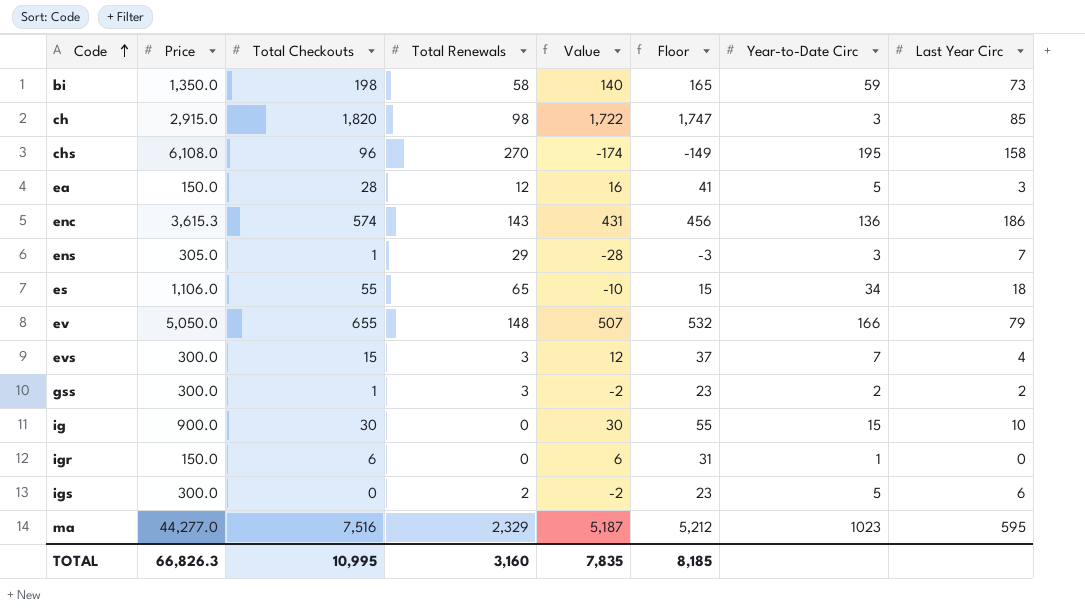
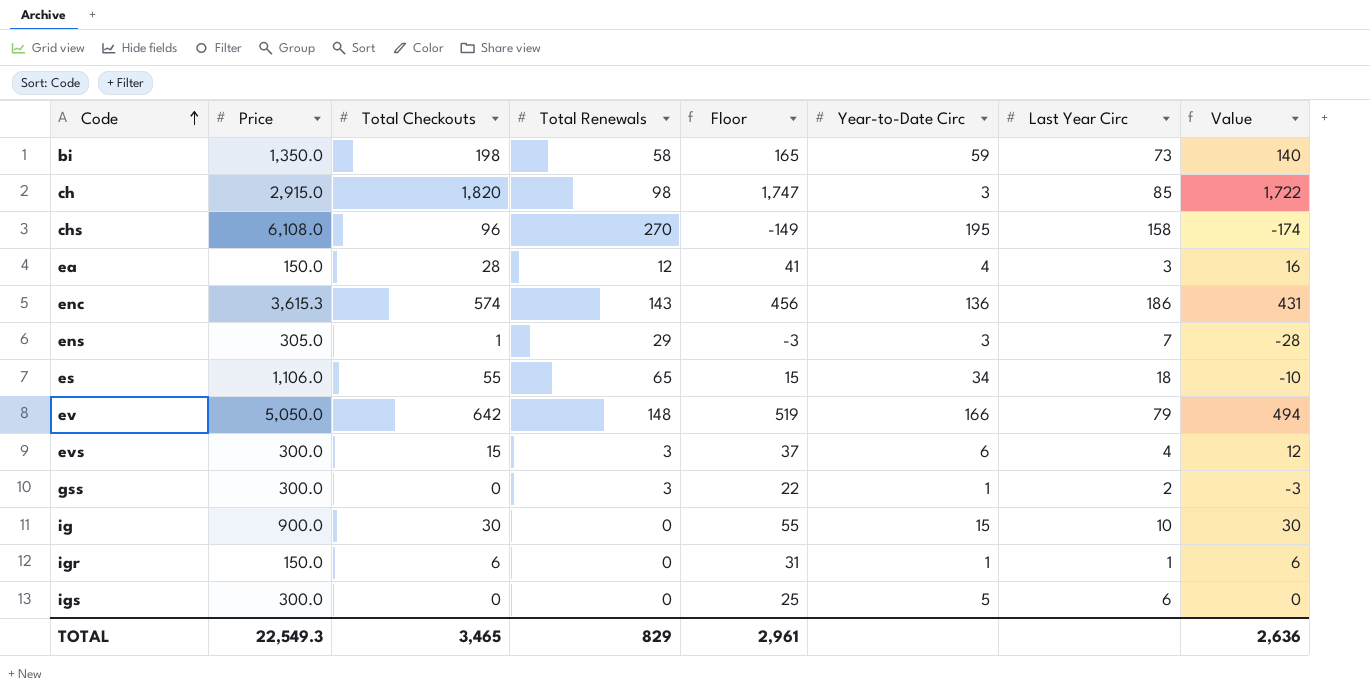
column Value | position: 5 -> 8
row ma: 44,277.0 | 7,516 | 2,329 | 5,187 | 5,212 | 1023 | 595 -> none
ea | Year-to-Date Circ: 5 -> 4
ev | Total Checkouts: 655 -> 642
ev | Floor: 532 -> 519
ev | Value: 507 -> 494
evs | Year-to-Date Circ: 7 -> 6
gss | Total Checkouts: 1 -> 0
gss | Floor: 23 -> 22
gss | Year-to-Date Circ: 2 -> 1
gss | Value: -2 -> -3
igr | Last Year Circ: 0 -> 1
igs | Total Renewals: 2 -> 0
igs | Floor: 23 -> 25
igs | Value: -2 -> 0
TOTAL | Price: 66,826.3 -> 22,549.3
TOTAL | Total Checkouts: 10,995 -> 3,465
TOTAL | Total Renewals: 3,160 -> 829
TOTAL | Floor: 8,185 -> 2,961
TOTAL | Value: 7,835 -> 2,636

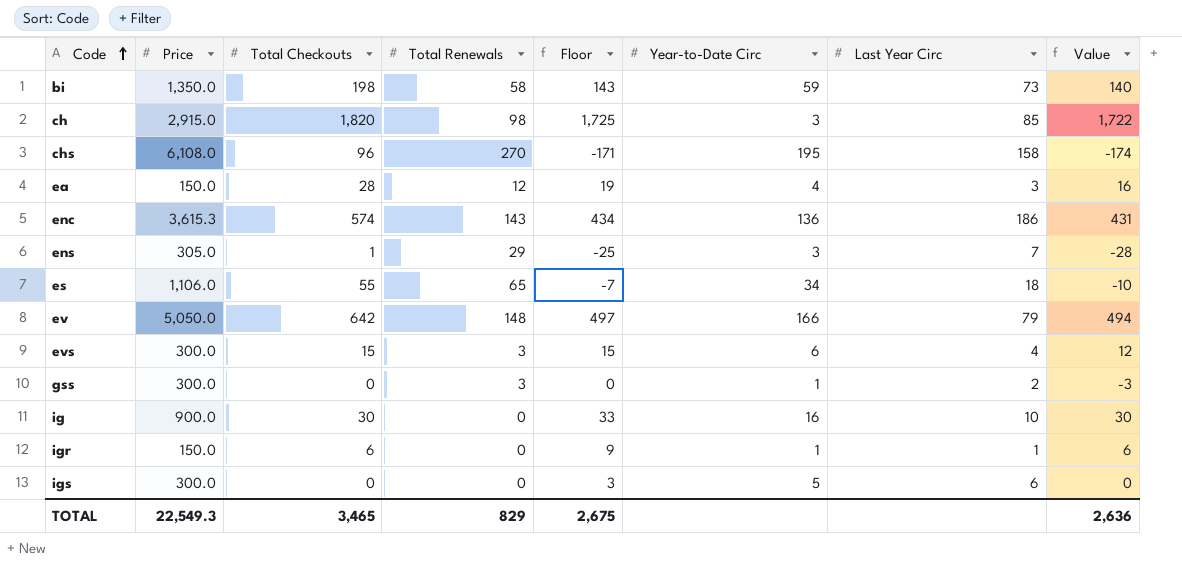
column Floor | formula: [Value] + 25 -> [Value] + 3
ig | Year-to-Date Circ: 15 -> 16
TOTAL | Floor: 2,961 -> 2,675

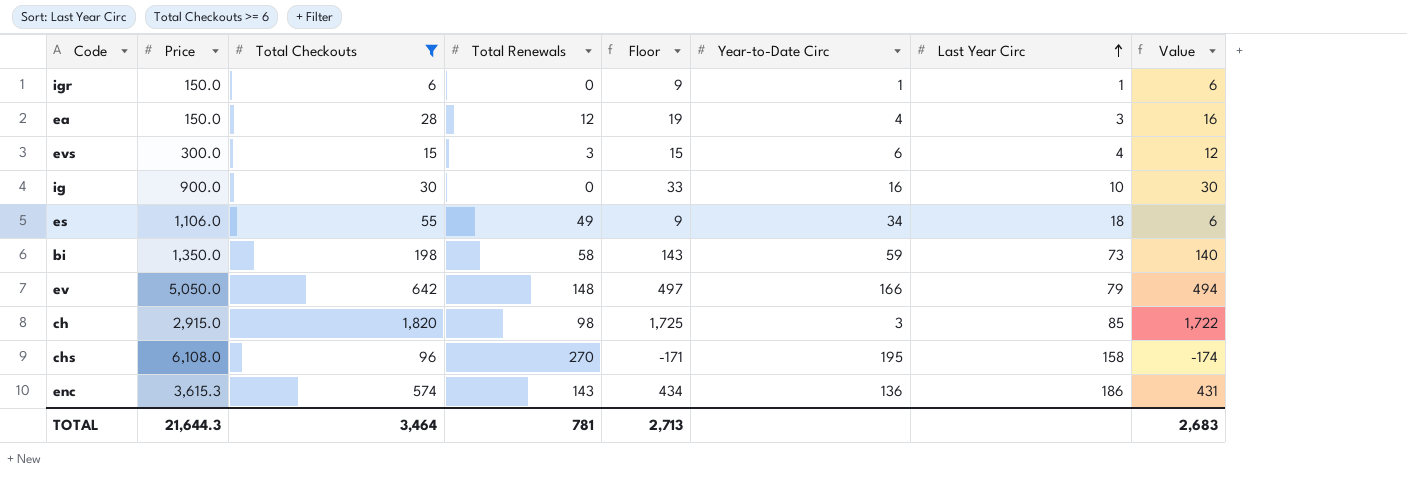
filter: none -> Total Checkouts >= 6
row order: Code ascending -> Last Year Circ ascending
es | Total Renewals: 65 -> 49
es | Floor: -7 -> 9
es | Value: -10 -> 6
TOTAL | Price: 22,549.3 -> 21,644.3
TOTAL | Total Checkouts: 3,465 -> 3,464
TOTAL | Total Renewals: 829 -> 781
TOTAL | Floor: 2,675 -> 2,713
TOTAL | Value: 2,636 -> 2,683

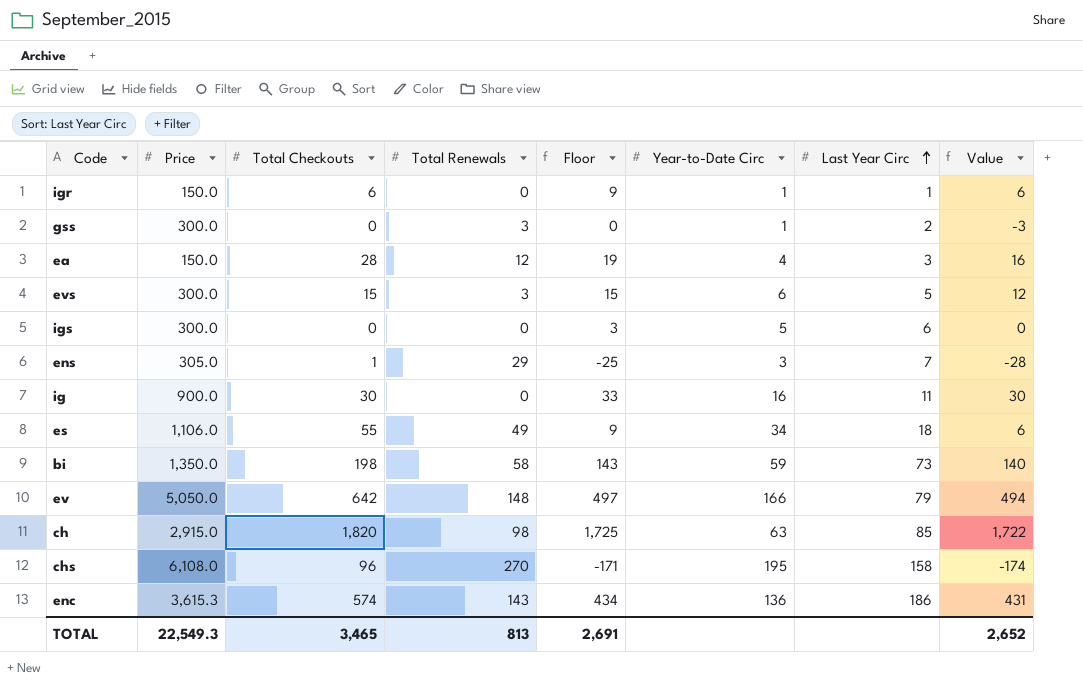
filter: Total Checkouts >= 6 -> none
evs | Last Year Circ: 4 -> 5
ig | Last Year Circ: 10 -> 11
ch | Year-to-Date Circ: 3 -> 63
TOTAL | Price: 21,644.3 -> 22,549.3
TOTAL | Total Checkouts: 3,464 -> 3,465
TOTAL | Total Renewals: 781 -> 813
TOTAL | Floor: 2,713 -> 2,691
TOTAL | Value: 2,683 -> 2,652

